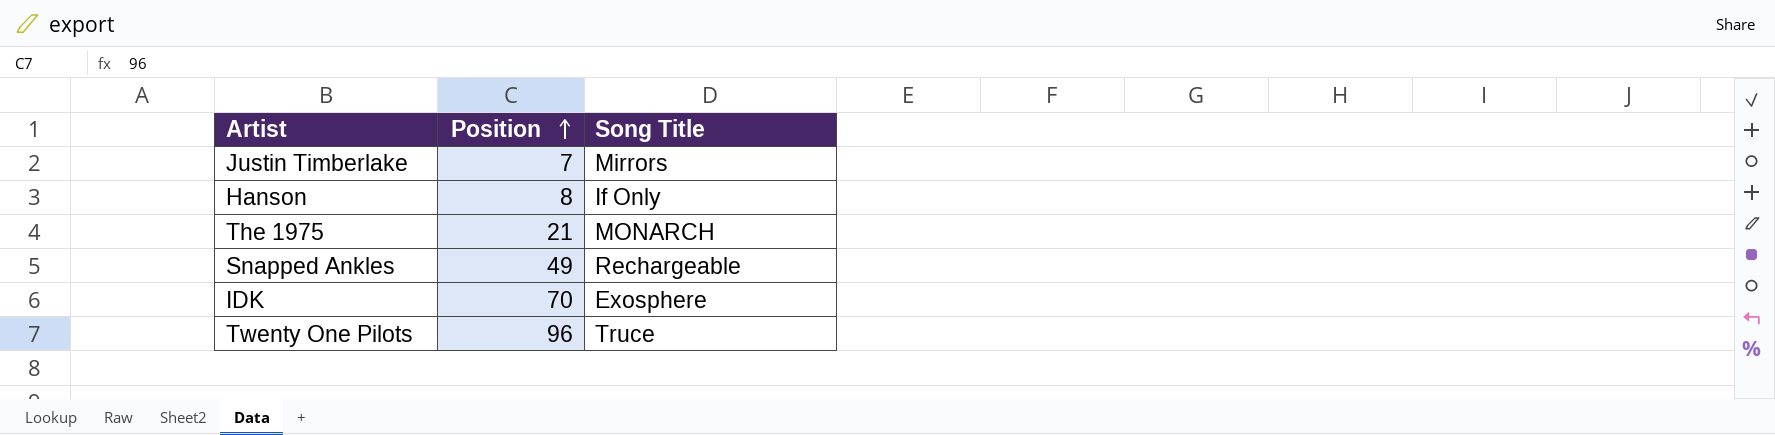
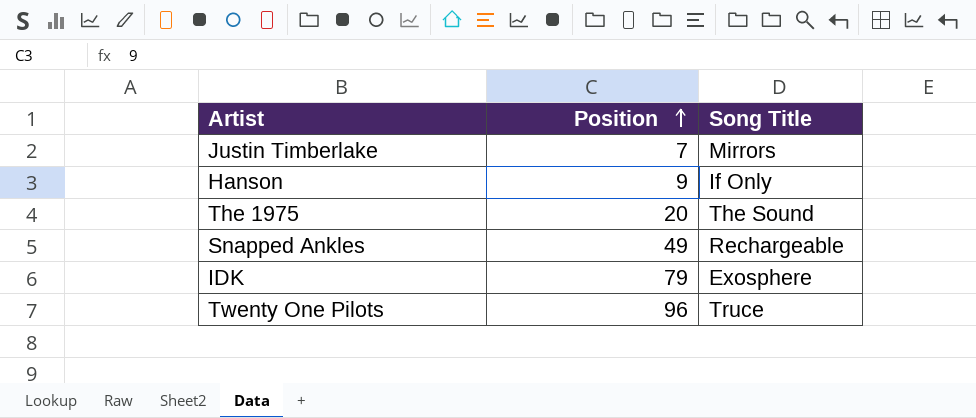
Hanson | Position: 8 -> 9
The 1975 | Position: 21 -> 20
The 1975 | Song Title: MONARCH -> The Sound
IDK | Position: 70 -> 79

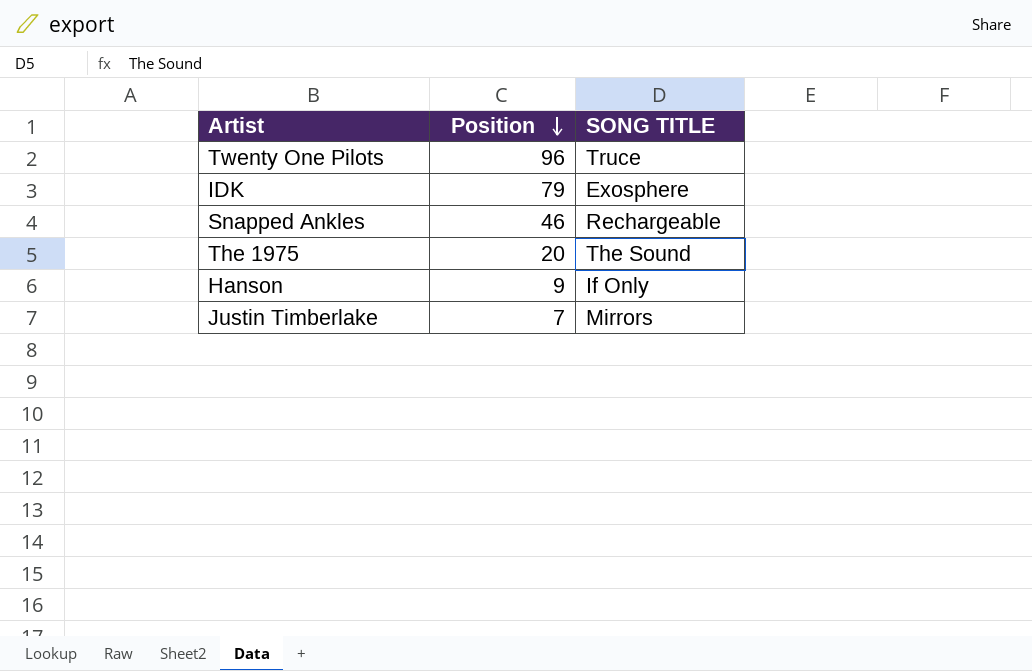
row order: Position ascending -> Position descending
column name: Song Title -> SONG TITLE
Snapped Ankles | Position: 49 -> 46

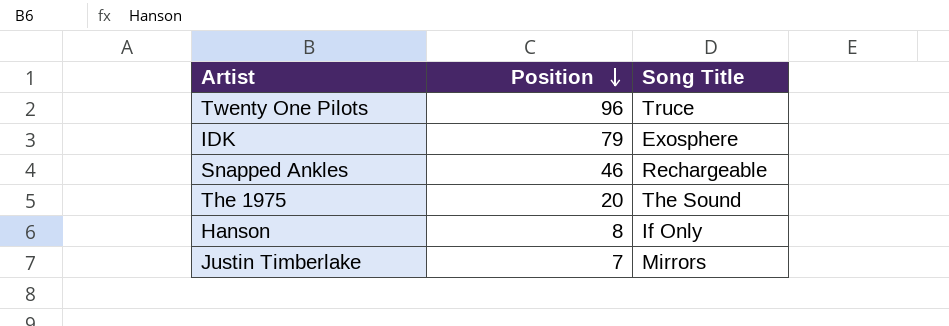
column name: SONG TITLE -> Song Title
Hanson | Position: 9 -> 8

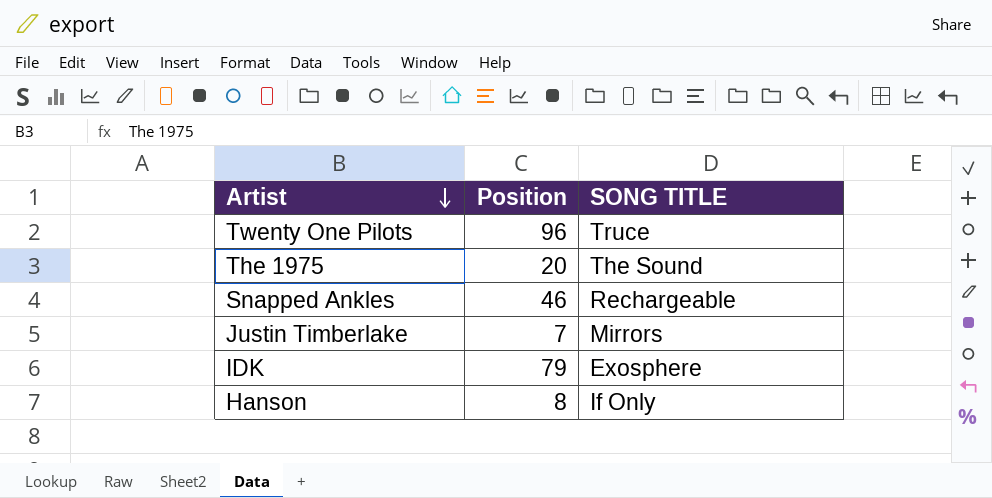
row order: Position descending -> Artist descending
column name: Song Title -> SONG TITLE

